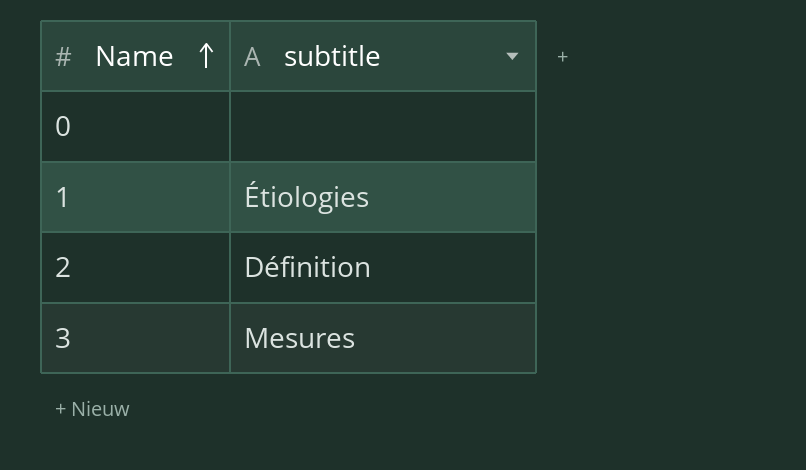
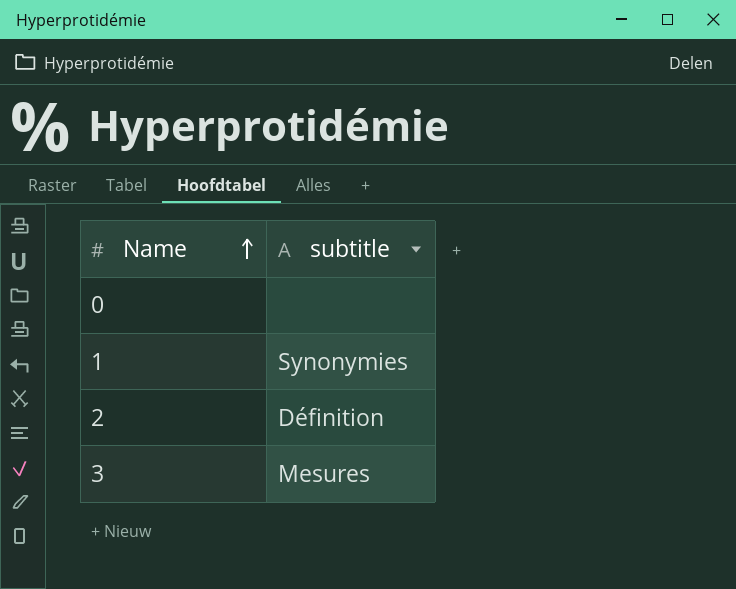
1 | subtitle: Étiologies -> Synonymies

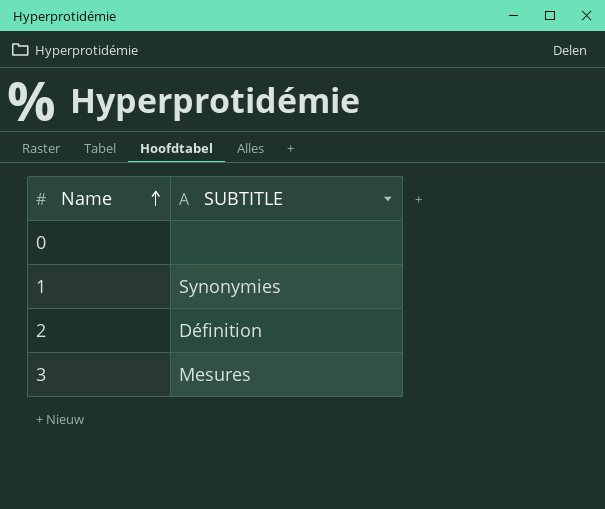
column name: subtitle -> SUBTITLE

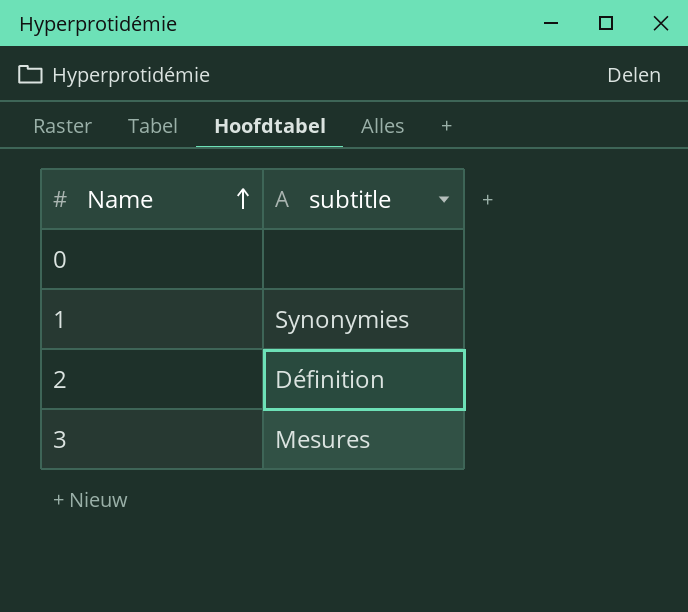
column name: SUBTITLE -> subtitle

